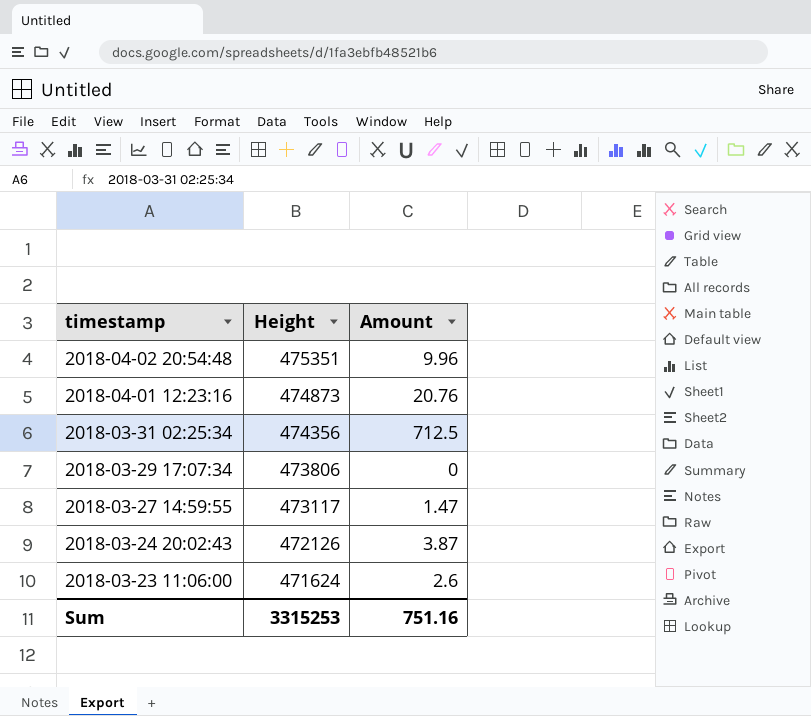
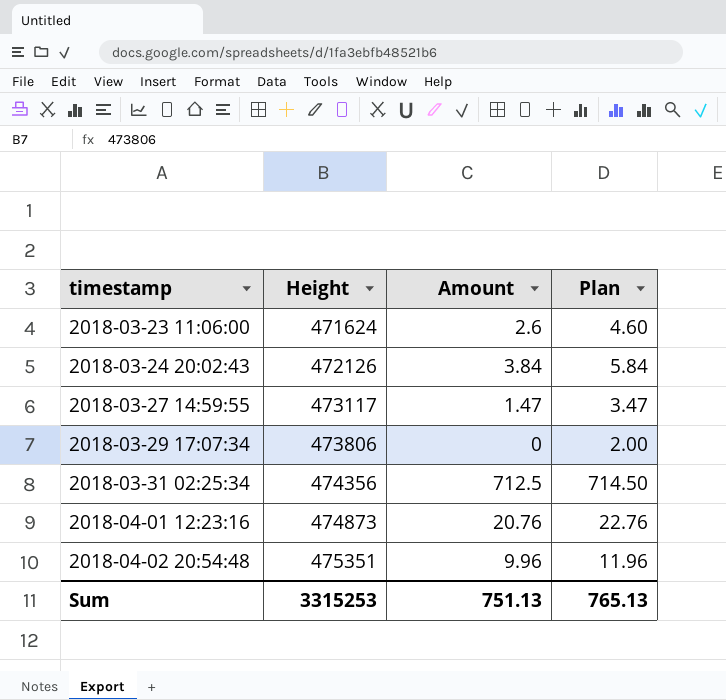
row order: timestamp descending -> timestamp ascending
column Plan | formula: none -> [Amount] + 2
2018-03-24 20:02:43 | Amount: 3.87 -> 3.84
Sum | Amount: 751.16 -> 751.13

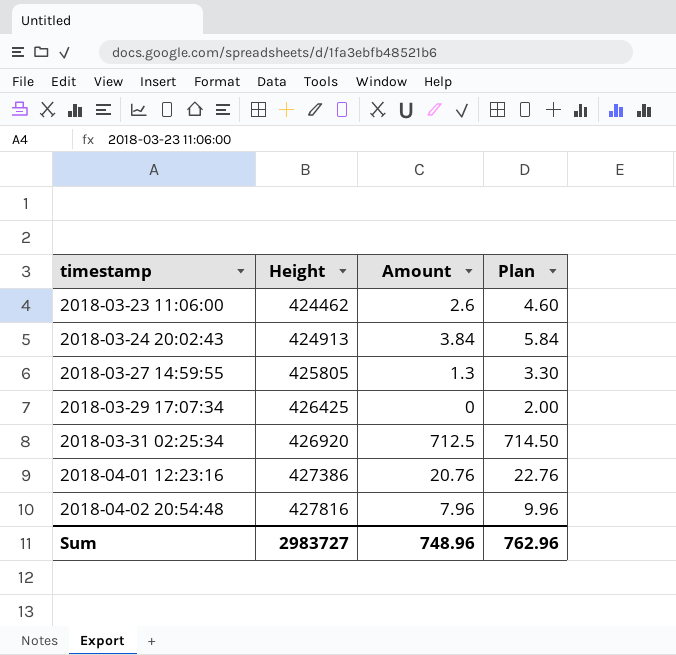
2018-03-23 11:06:00 | Height: 471624 -> 424462
2018-03-24 20:02:43 | Height: 472126 -> 424913
2018-03-27 14:59:55 | Height: 473117 -> 425805
2018-03-27 14:59:55 | Amount: 1.47 -> 1.3
2018-03-27 14:59:55 | Plan: 3.47 -> 3.30
2018-03-29 17:07:34 | Height: 473806 -> 426425
2018-03-31 02:25:34 | Height: 474356 -> 426920
2018-04-01 12:23:16 | Height: 474873 -> 427386
2018-04-02 20:54:48 | Height: 475351 -> 427816
2018-04-02 20:54:48 | Amount: 9.96 -> 7.96
2018-04-02 20:54:48 | Plan: 11.96 -> 9.96
Sum | Height: 3315253 -> 2983727
Sum | Amount: 751.13 -> 748.96
Sum | Plan: 765.13 -> 762.96

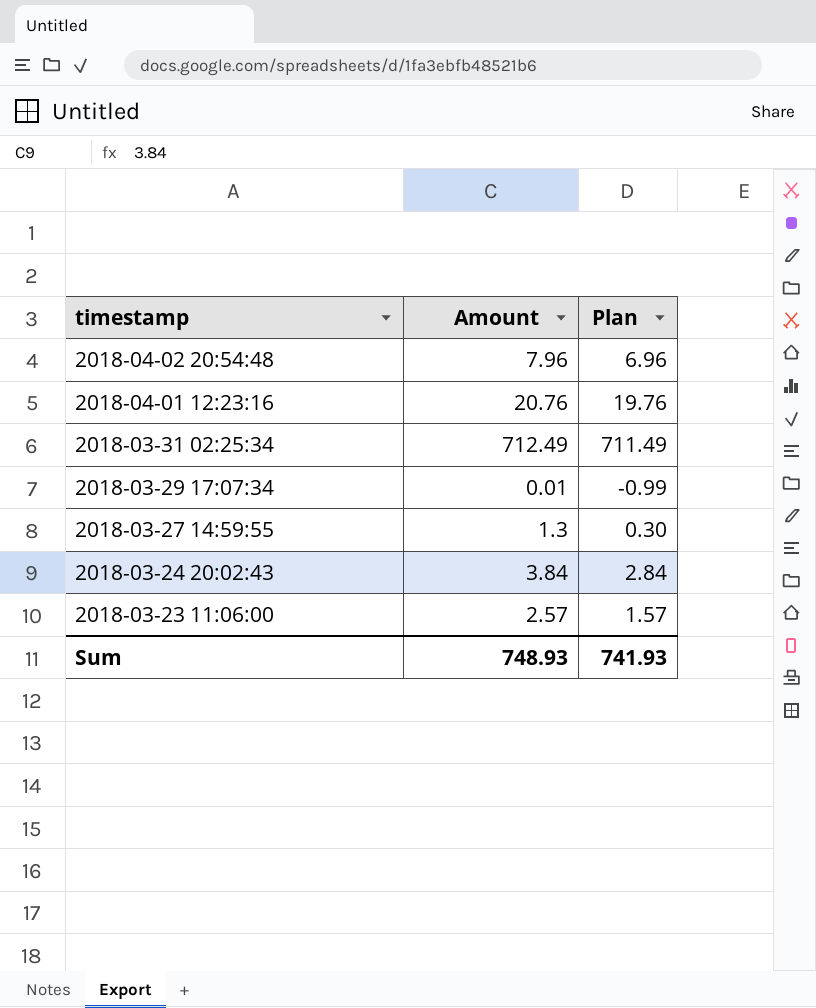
row order: timestamp ascending -> timestamp descending
column Height | position: 2 -> none
column Plan | formula: [Amount] + 2 -> [Amount] - 1
2018-03-31 02:25:34 | Amount: 712.5 -> 712.49
2018-03-29 17:07:34 | Amount: 0 -> 0.01
2018-03-23 11:06:00 | Amount: 2.6 -> 2.57
Sum | Amount: 748.96 -> 748.93
Sum | Plan: 762.96 -> 741.93

